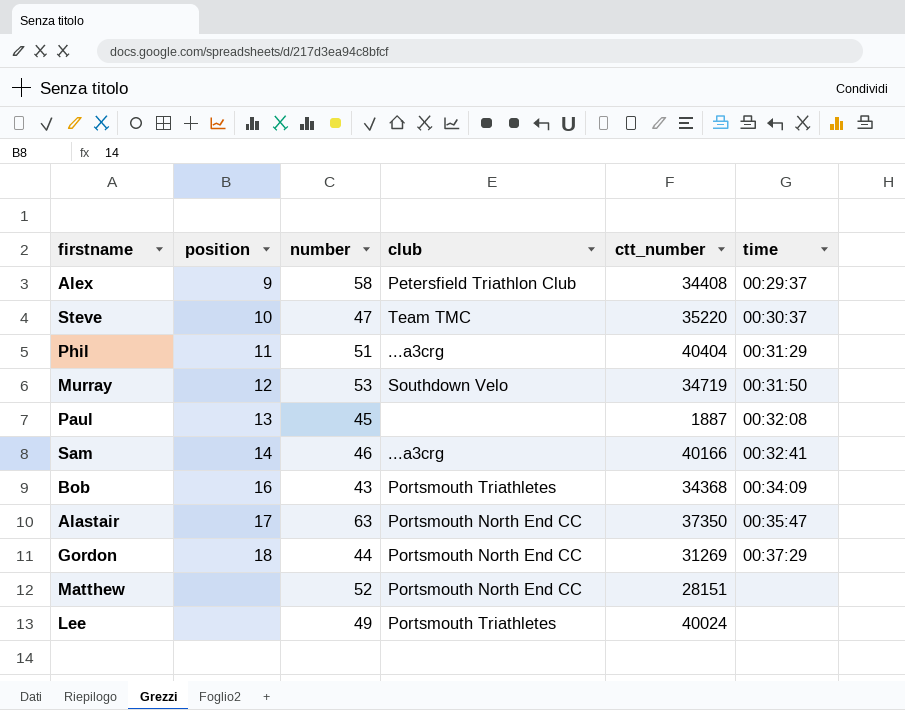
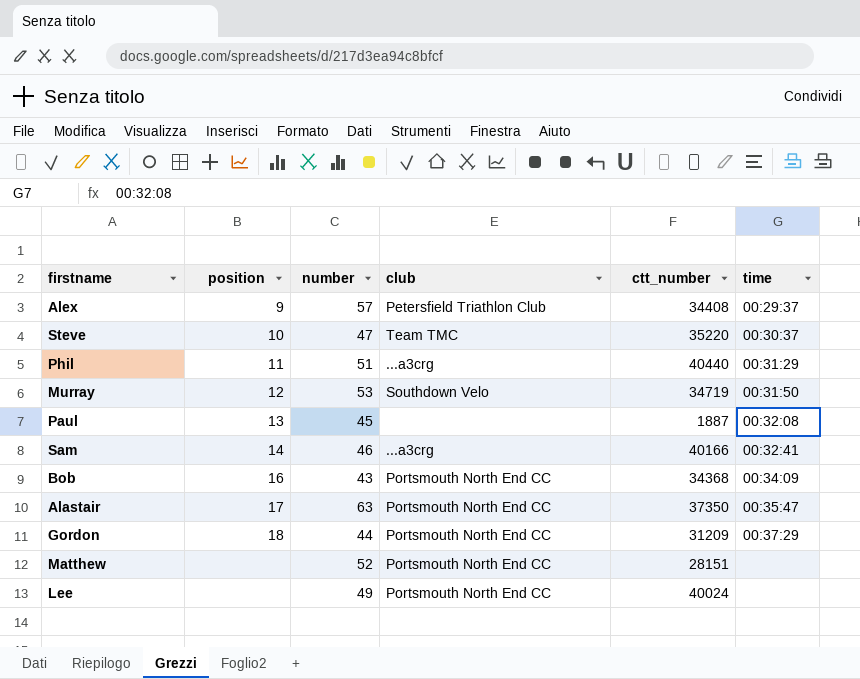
Alex | number: 58 -> 57
Phil | ctt_number: 40404 -> 40440
Bob | club: Portsmouth Triathletes -> Portsmouth North End CC
Gordon | ctt_number: 31269 -> 31209
Lee | club: Portsmouth Triathletes -> Portsmouth North End CC

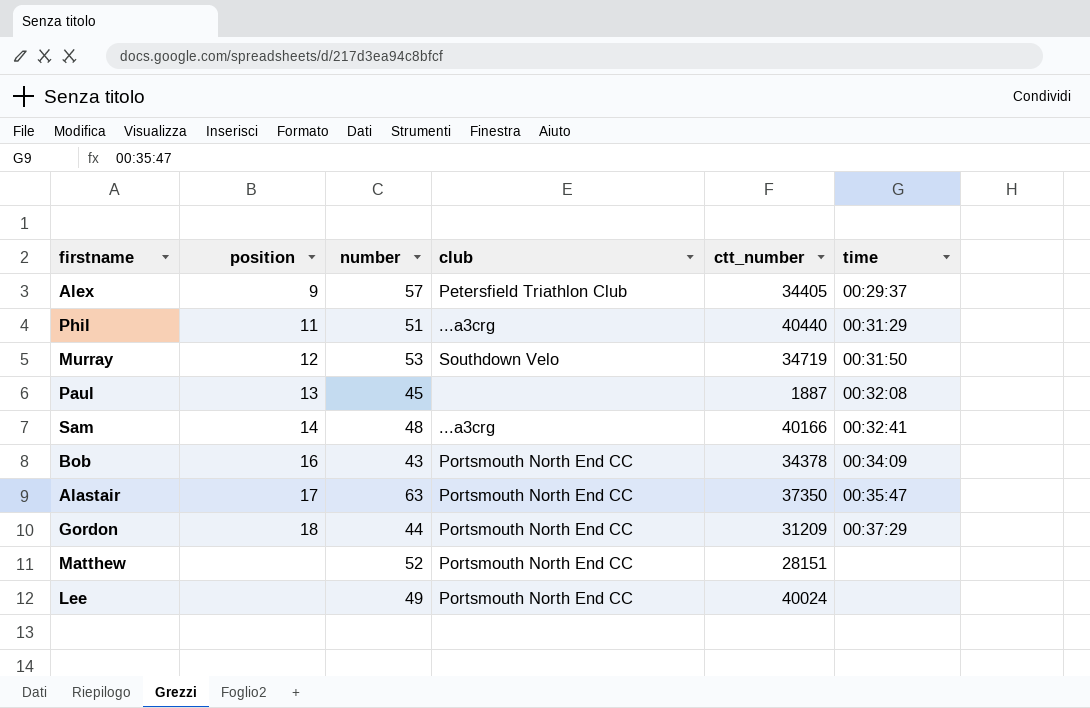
row Steve: 10 | 47 | Team TMC | 35220 | 00:30:37 -> none
Alex | ctt_number: 34408 -> 34405
Sam | number: 46 -> 48
Bob | ctt_number: 34368 -> 34378

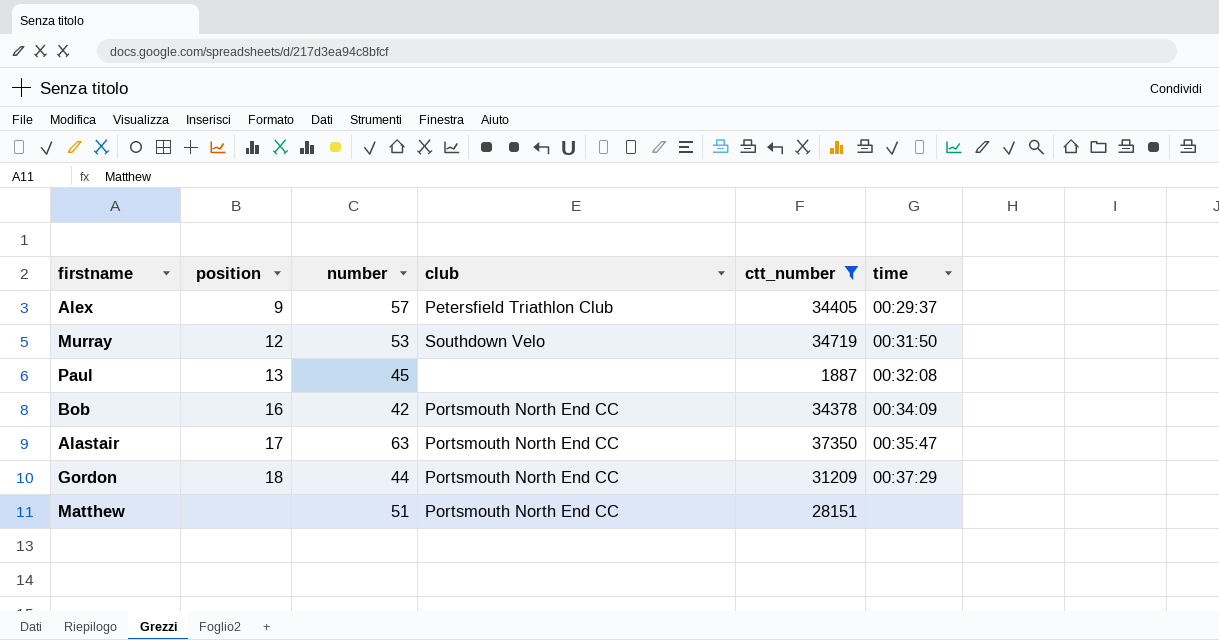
filter: none -> ctt_number <= 37350
Bob | number: 43 -> 42
Matthew | number: 52 -> 51

